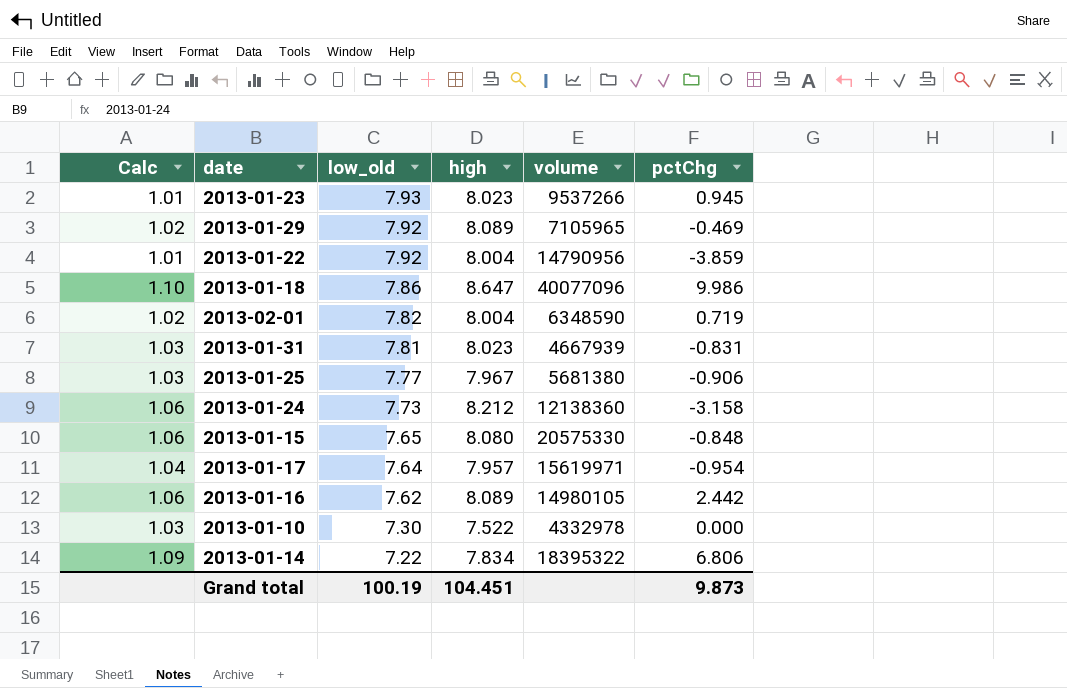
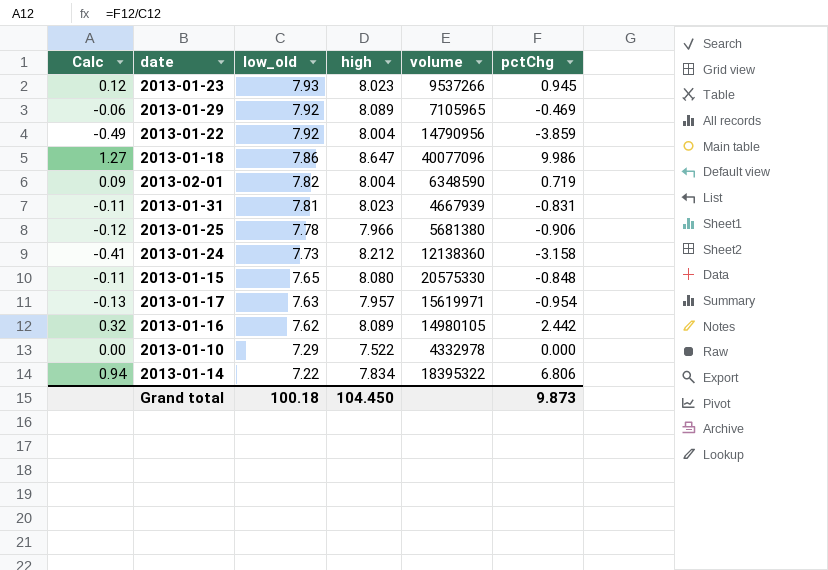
column Calc | formula: [high] / [low_old] -> [pctChg] / [low_old]
2013-01-25 | low_old: 7.77 -> 7.78
2013-01-25 | high: 7.967 -> 7.966
2013-01-17 | low_old: 7.64 -> 7.63
2013-01-10 | low_old: 7.30 -> 7.29
Grand total | low_old: 100.19 -> 100.18
Grand total | high: 104.451 -> 104.450

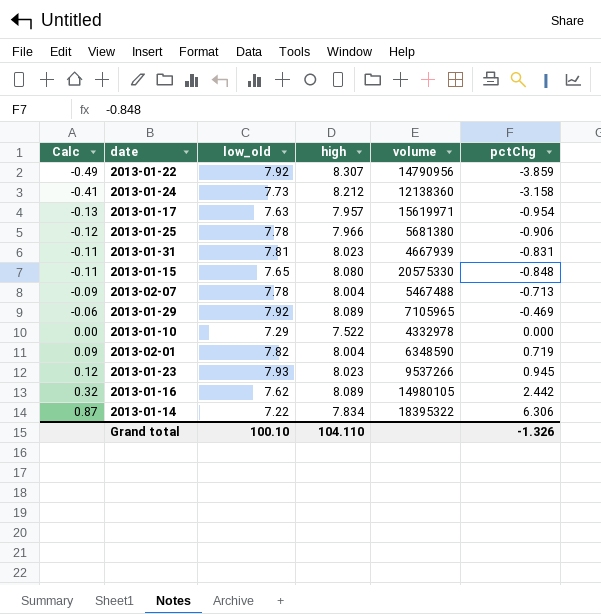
row order: low_old descending -> Calc ascending
row 2013-01-18: 1.27 | 7.86 | 8.647 | 40077096 | 9.986 -> none
2013-01-22 | high: 8.004 -> 8.307
row 2013-02-07: none -> -0.09 | 7.78 | 8.004 | 5467488 | -0.713
2013-01-14 | Calc: 0.94 -> 0.87
2013-01-14 | pctChg: 6.806 -> 6.306
Grand total | low_old: 100.18 -> 100.10
Grand total | high: 104.450 -> 104.110
Grand total | pctChg: 9.873 -> -1.326

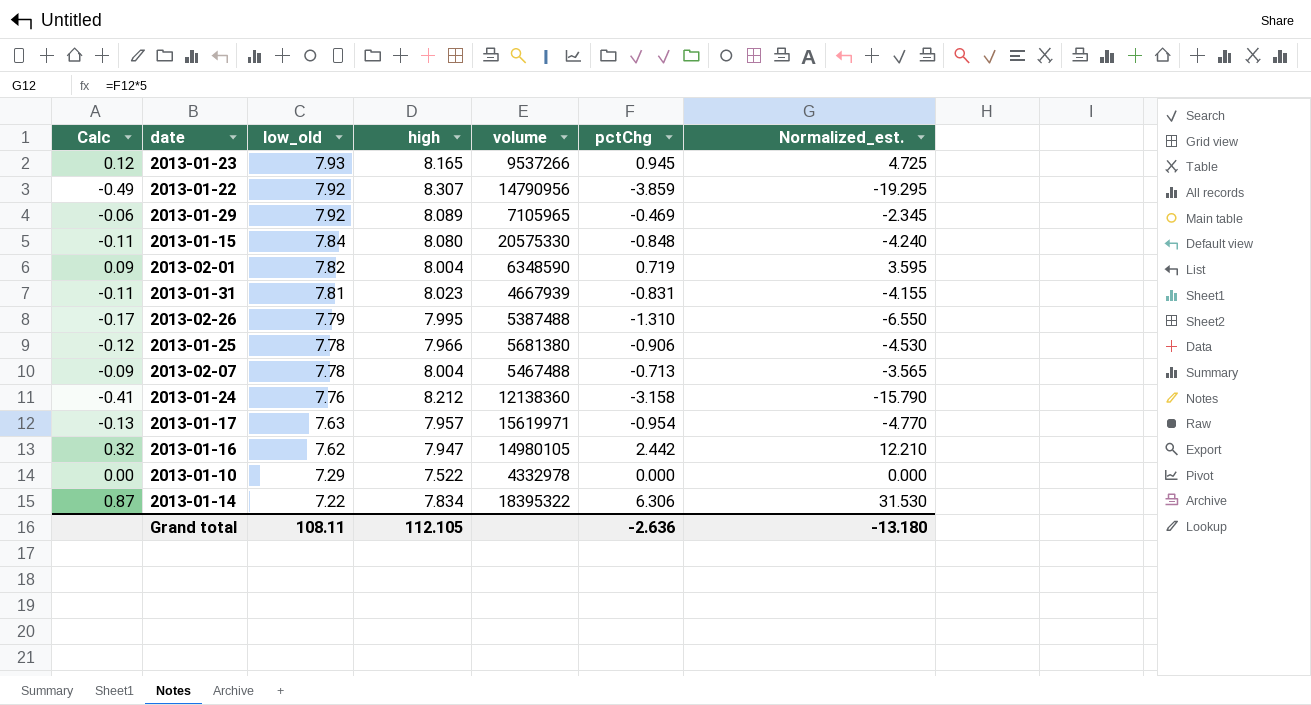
row order: Calc ascending -> low_old descending
column Normalized_est. | formula: none -> [pctChg] * 5
2013-01-23 | high: 8.023 -> 8.165
2013-01-15 | low_old: 7.65 -> 7.84
row 2013-02-26: none -> -0.17 | 7.79 | 7.995 | 5387488 | -1.310 | -6.550
2013-01-24 | low_old: 7.73 -> 7.76
2013-01-16 | high: 8.089 -> 7.947
Grand total | low_old: 100.10 -> 108.11
Grand total | high: 104.110 -> 112.105
Grand total | pctChg: -1.326 -> -2.636

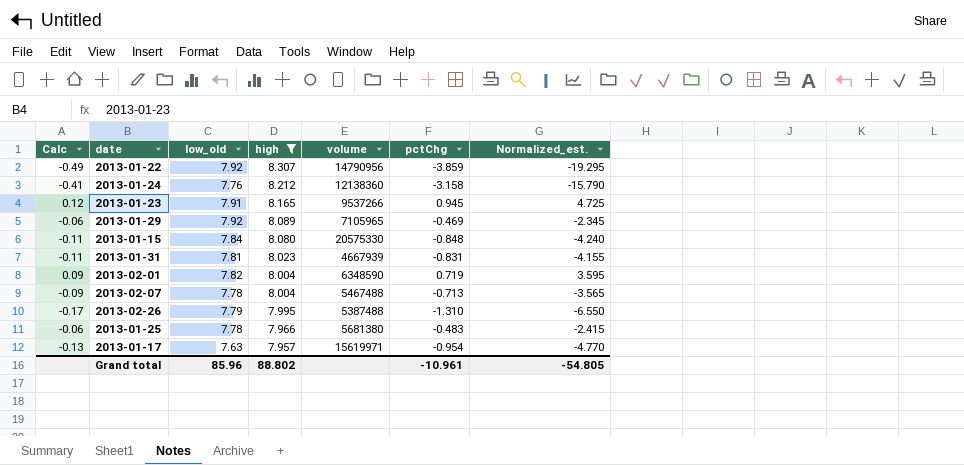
filter: none -> high >= 7.957
row order: low_old descending -> high descending
2013-01-23 | low_old: 7.93 -> 7.91
2013-01-25 | Calc: -0.12 -> -0.06
2013-01-25 | pctChg: -0.906 -> -0.483
2013-01-25 | Normalized_est.: -4.530 -> -2.415
Grand total | low_old: 108.11 -> 85.96
Grand total | high: 112.105 -> 88.802
Grand total | pctChg: -2.636 -> -10.961
Grand total | Normalized_est.: -13.180 -> -54.805

